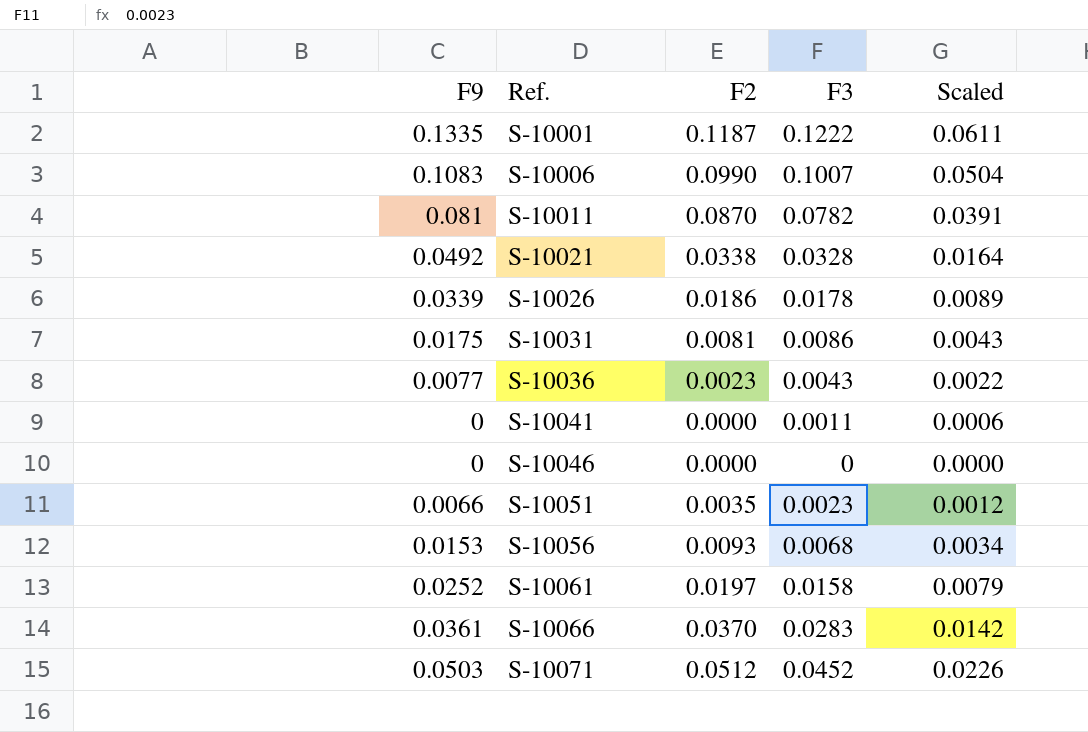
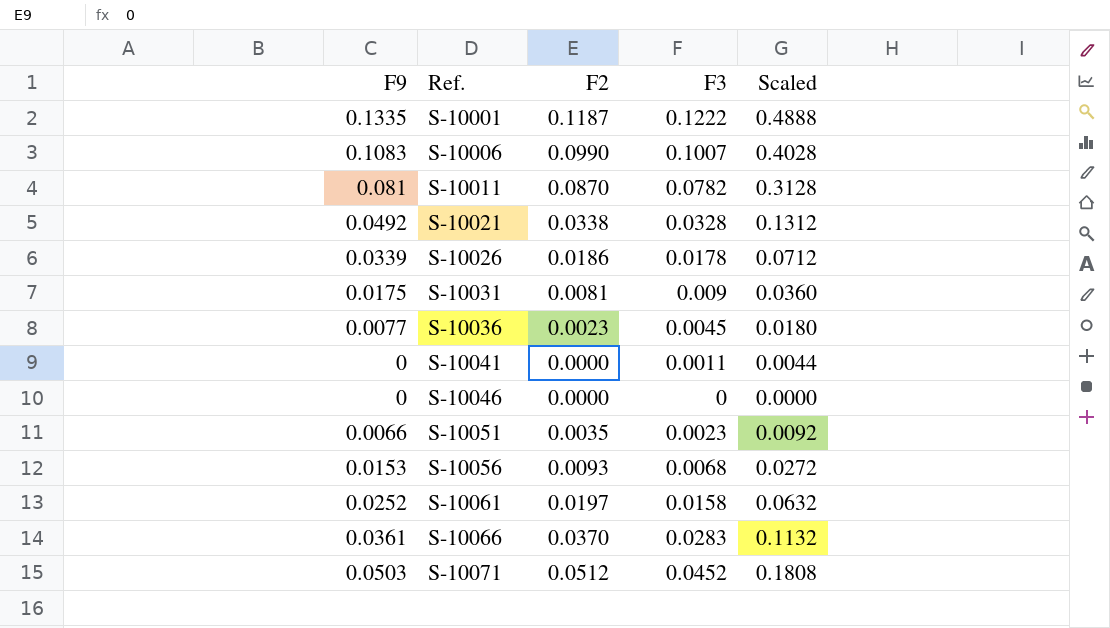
column Scaled | formula: [F3] * 0.5 -> [F3] * 4
S-10031 | F3: 0.0086 -> 0.009
S-10036 | F3: 0.0043 -> 0.0045

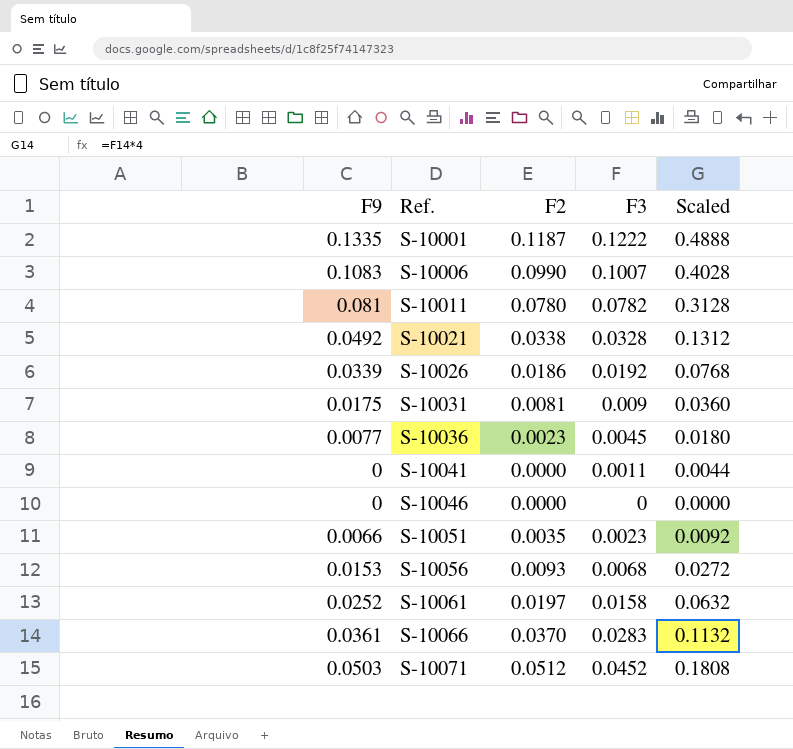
S-10011 | F2: 0.0870 -> 0.0780
S-10026 | F3: 0.0178 -> 0.0192
S-10026 | Scaled: 0.0712 -> 0.0768

